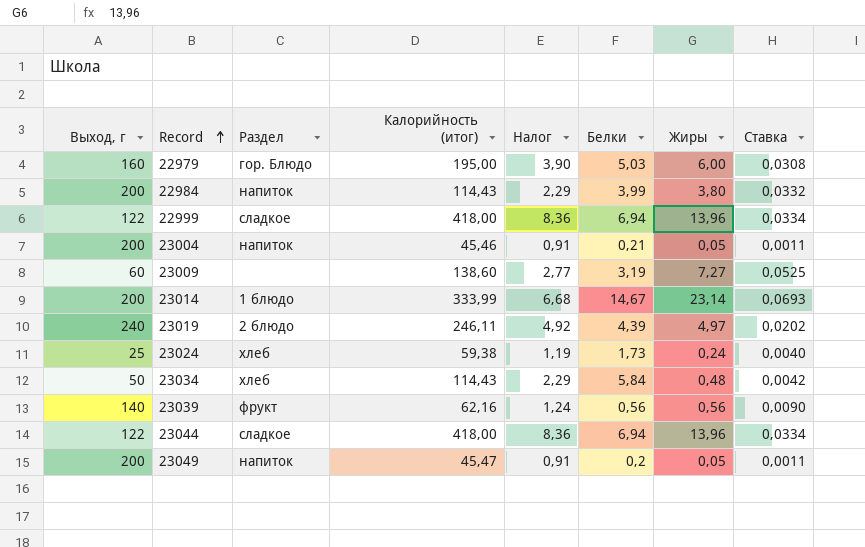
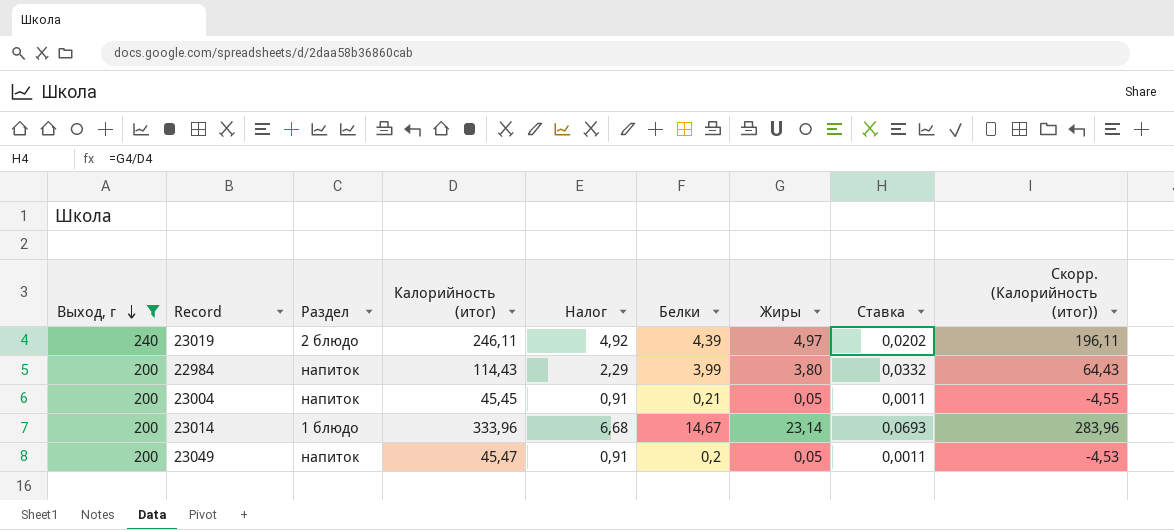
filter: none -> Выход, г >= 200
row order: Record ascending -> Выход, г descending
column Скорр. (Калорийность (итог)) | formula: none -> [Калорийность (итог)] - 50
23004 | Калорийность (итог): 45,46 -> 45,45
23014 | Калорийность (итог): 333,99 -> 333,96

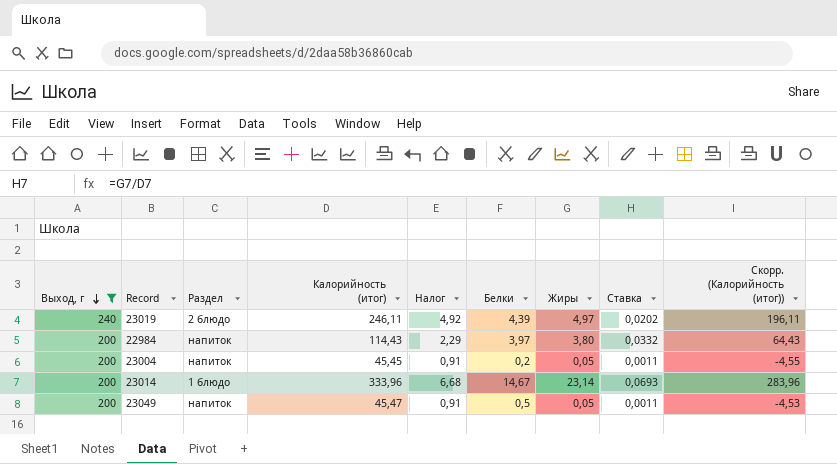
22984 | Белки: 3,99 -> 3,97
23004 | Белки: 0,21 -> 0,2
23049 | Белки: 0,2 -> 0,5

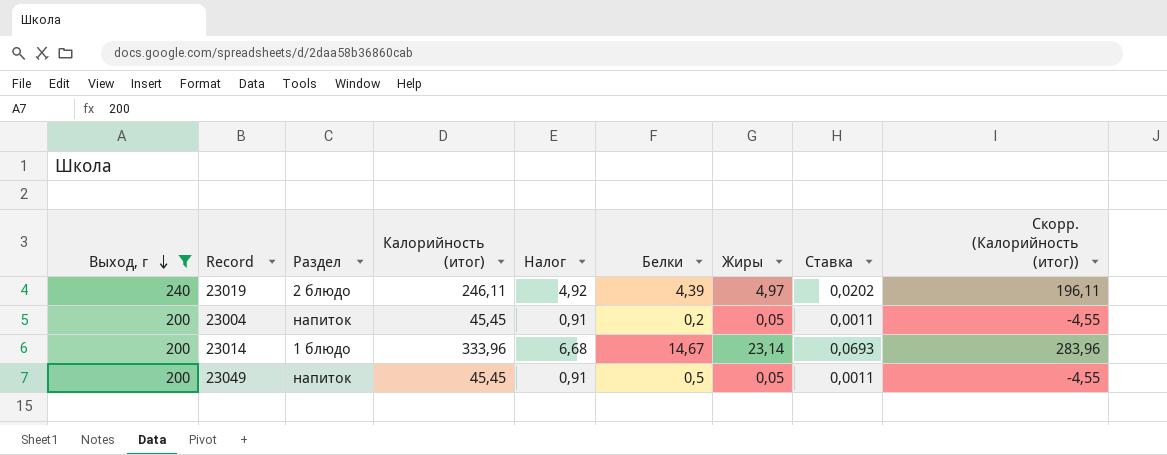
row 22984: 200 | напиток | 114,43 | 2,29 | 3,97 | 3,80 | 0,0332 | 64,43 -> none
23049 | Калорийность (итог): 45,47 -> 45,45
23049 | Скорр. (Калорийность (итог)): -4,53 -> -4,55

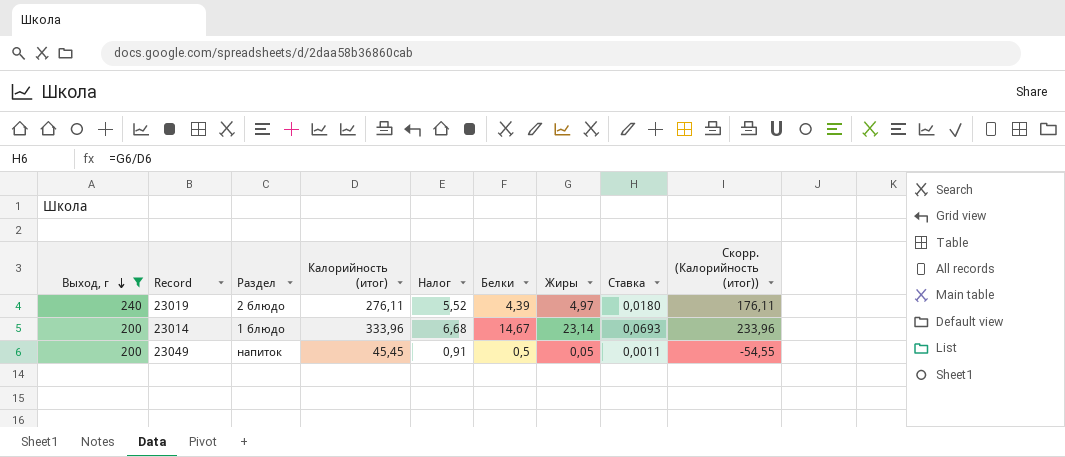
column Скорр. (Калорийность (итог)) | formula: [Калорийность (итог)] - 50 -> [Калорийность (итог)] - 100
row 23004: 200 | напиток | 45,45 | 0,91 | 0,2 | 0,05 | 0,0011 | -4,55 -> none
23019 | Калорийность (итог): 246,11 -> 276,11
23019 | Налог: 4,92 -> 5,52
23019 | Ставка: 0,0202 -> 0,0180

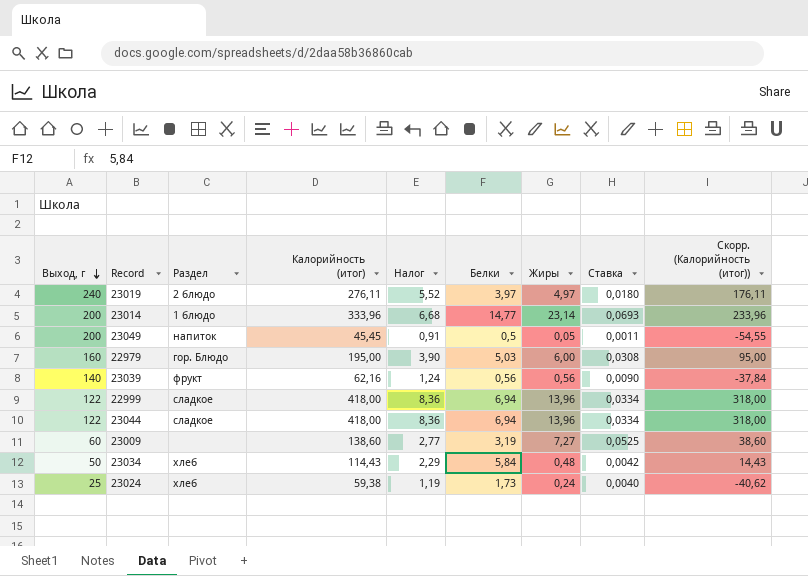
filter: Выход, г >= 200 -> none
23019 | Белки: 4,39 -> 3,97
23014 | Белки: 14,67 -> 14,77

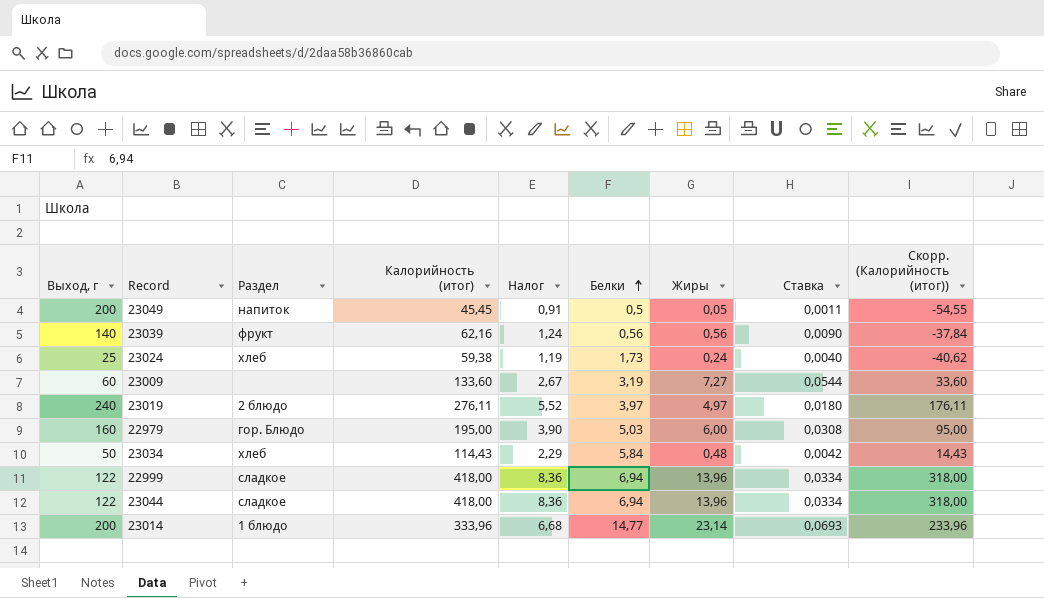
row order: Выход, г descending -> Белки ascending
23009 | Калорийность (итог): 138,60 -> 133,60
23009 | Налог: 2,77 -> 2,67
23009 | Ставка: 0,0525 -> 0,0544
23009 | Скорр. (Калорийность (итог)): 38,60 -> 33,60

